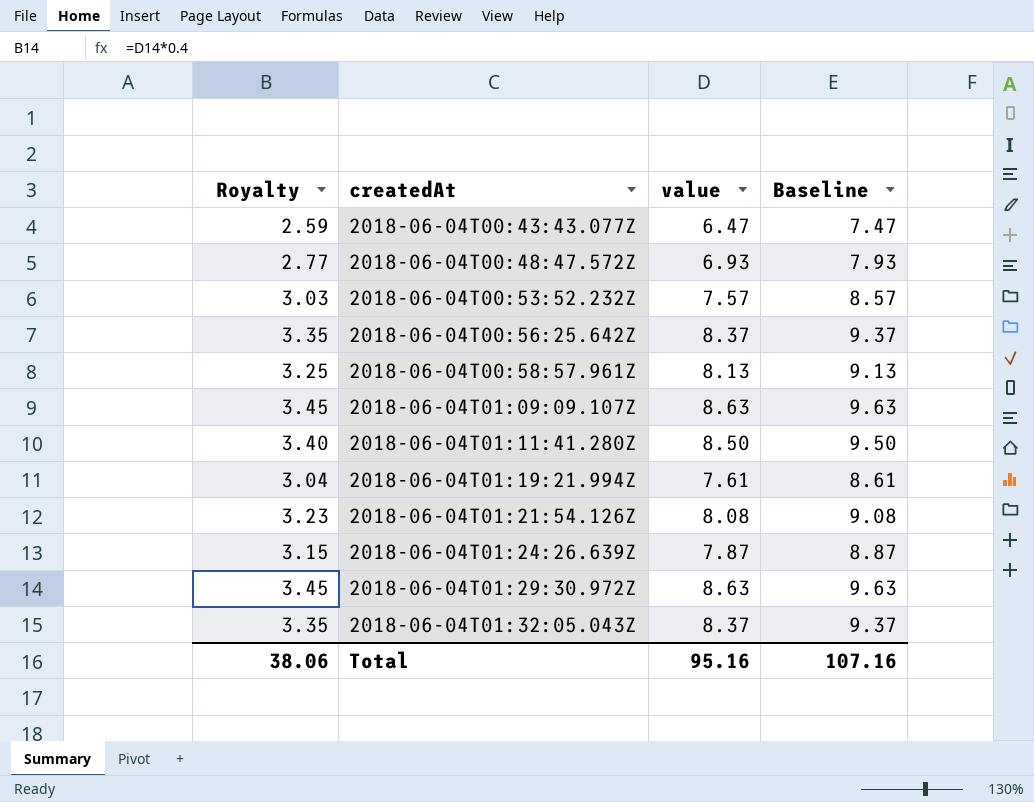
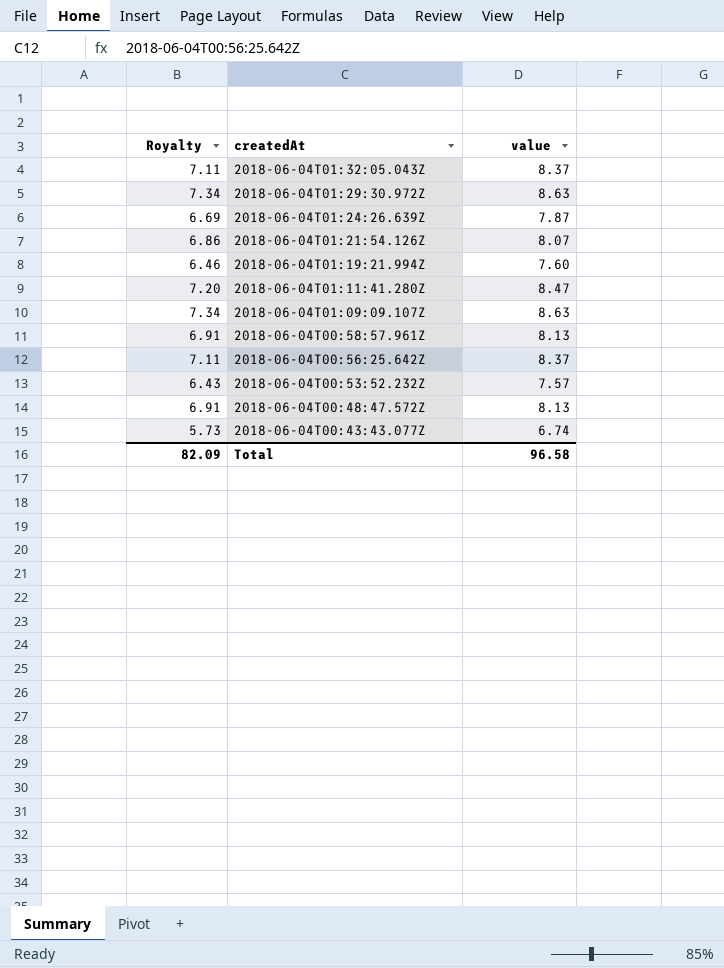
row order: createdAt ascending -> createdAt descending
column Baseline | formula: [value] + 1 -> none
column Royalty | formula: [value] * 0.4 -> [value] * 0.85
2018-06-04T01:21:54.126Z | value: 8.08 -> 8.07
2018-06-04T01:19:21.994Z | value: 7.61 -> 7.60
2018-06-04T01:11:41.280Z | value: 8.50 -> 8.47
2018-06-04T00:48:47.572Z | value: 6.93 -> 8.13
2018-06-04T00:43:43.077Z | value: 6.47 -> 6.74
Total | Royalty: 38.06 -> 82.09
Total | value: 95.16 -> 96.58

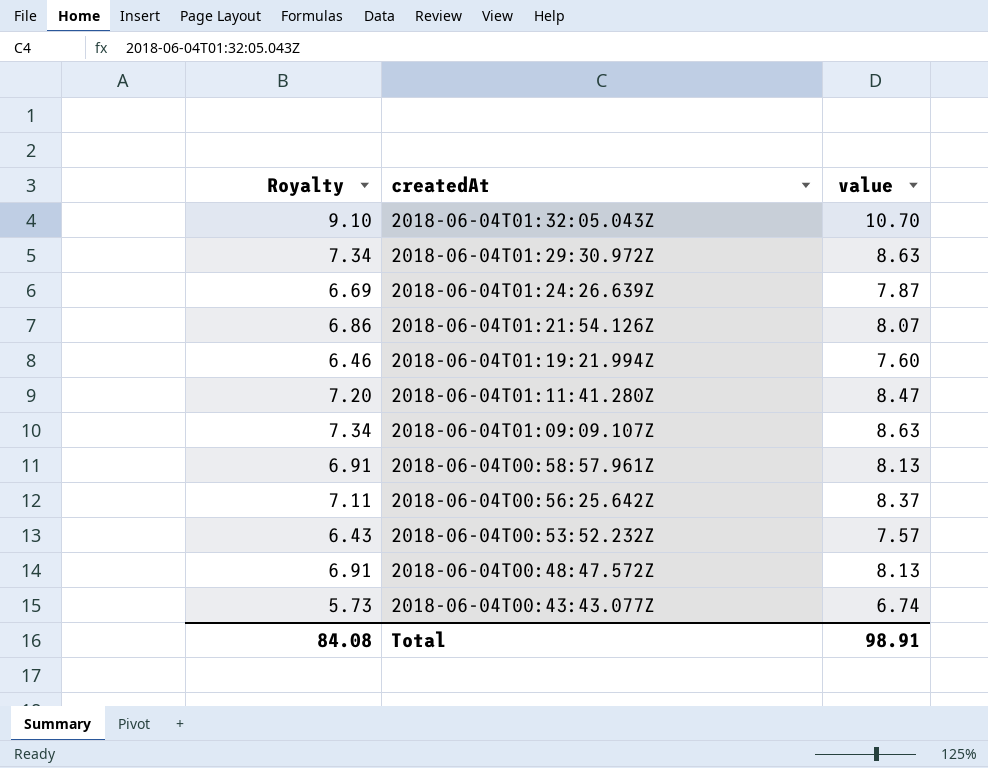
2018-06-04T01:32:05.043Z | Royalty: 7.11 -> 9.10
2018-06-04T01:32:05.043Z | value: 8.37 -> 10.70
Total | Royalty: 82.09 -> 84.08
Total | value: 96.58 -> 98.91

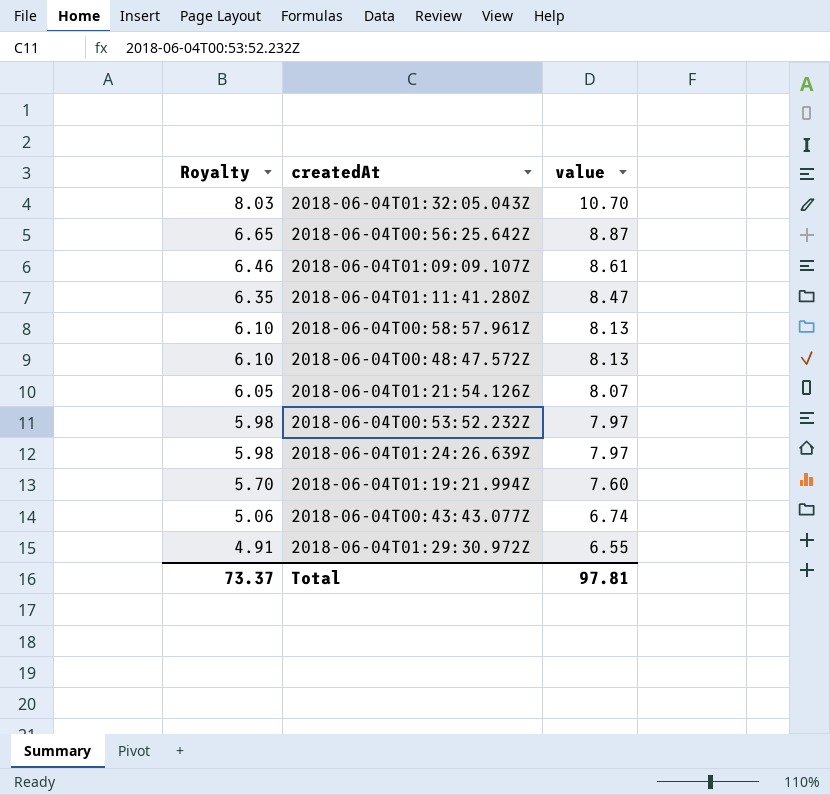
row order: createdAt descending -> Royalty descending
column Royalty | formula: [value] * 0.85 -> [value] * 0.75
2018-06-04T00:56:25.642Z | value: 8.37 -> 8.87
2018-06-04T01:09:09.107Z | value: 8.63 -> 8.61
2018-06-04T00:53:52.232Z | value: 7.57 -> 7.97
2018-06-04T01:24:26.639Z | value: 7.87 -> 7.97
2018-06-04T01:29:30.972Z | value: 8.63 -> 6.55
Total | Royalty: 84.08 -> 73.37
Total | value: 98.91 -> 97.81

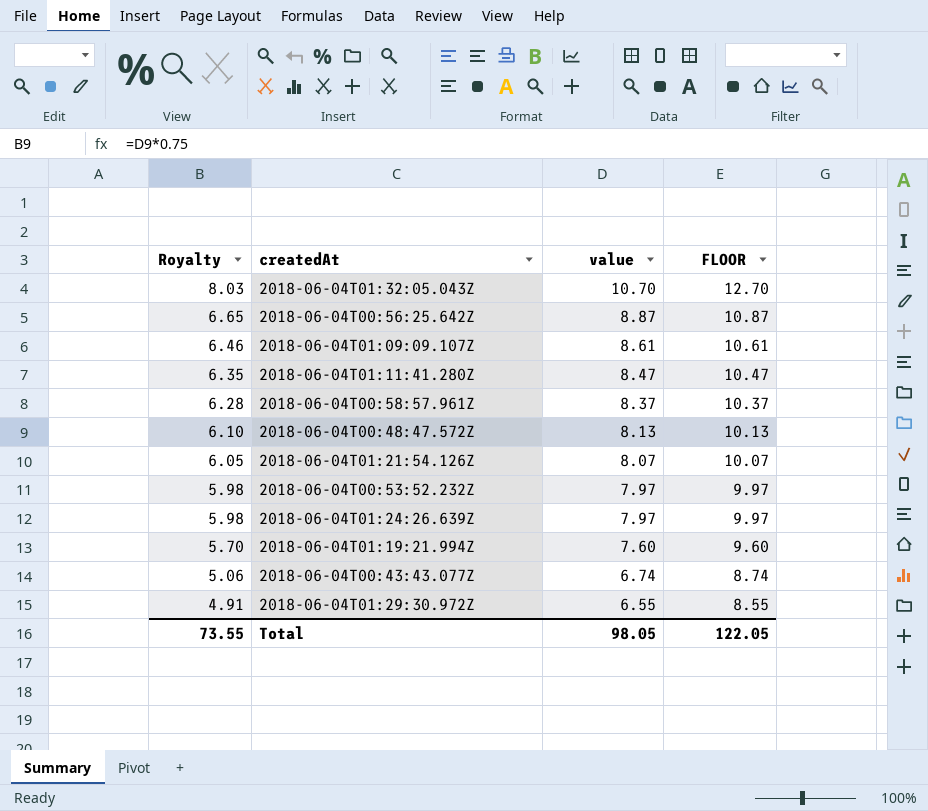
column FLOOR | formula: none -> [value] + 2
2018-06-04T00:58:57.961Z | Royalty: 6.10 -> 6.28
2018-06-04T00:58:57.961Z | value: 8.13 -> 8.37
Total | Royalty: 73.37 -> 73.55
Total | value: 97.81 -> 98.05

